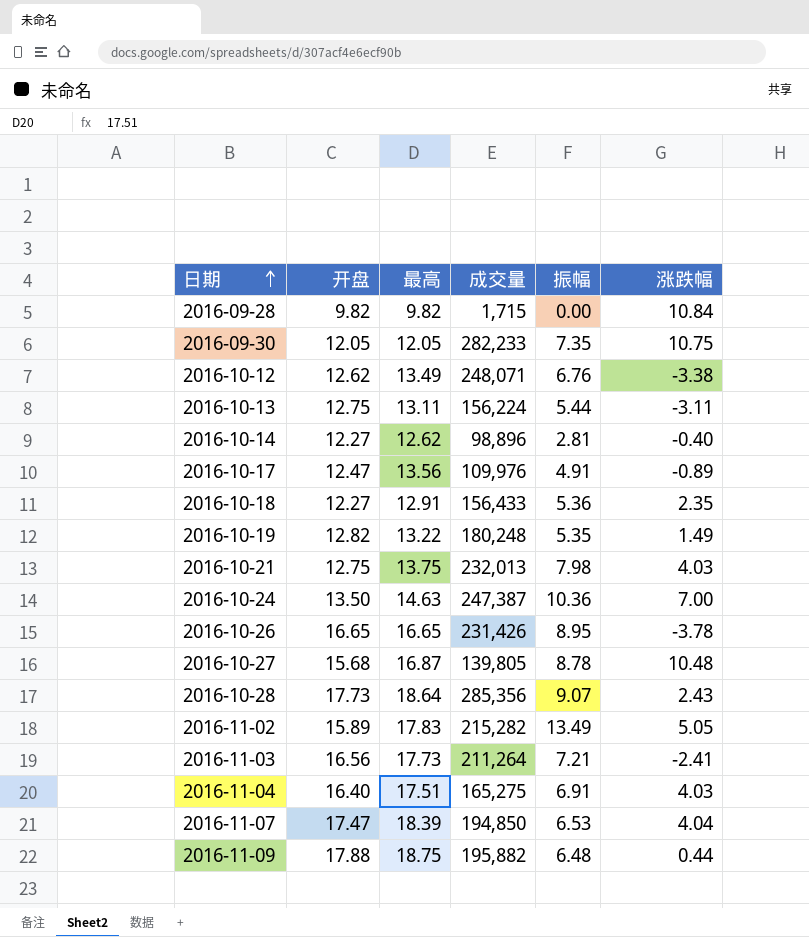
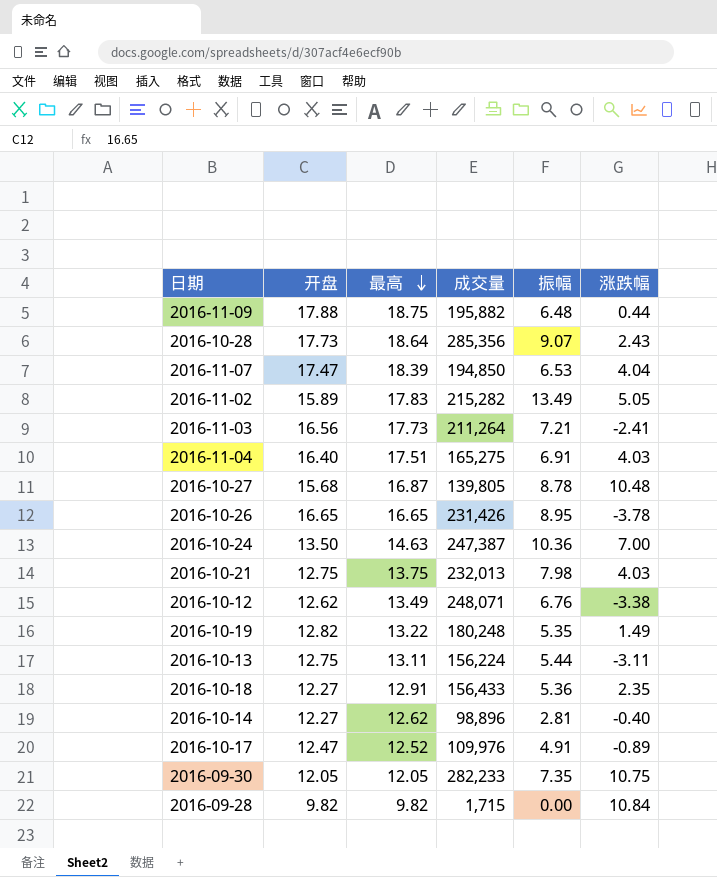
row order: 日期 ascending -> 最高 descending
2016-10-17 | 最高: 13.56 -> 12.52

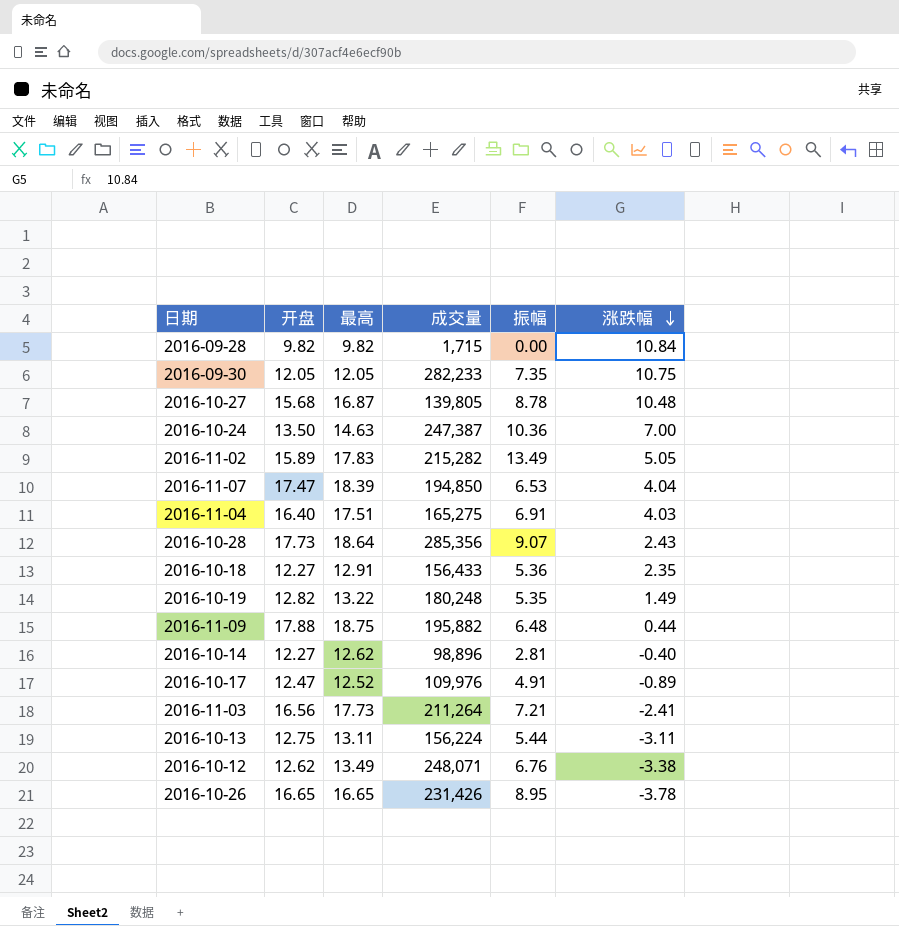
row order: 最高 descending -> 涨跌幅 descending
row 2016-10-21: 12.75 | 13.75 | 232,013 | 7.98 | 4.03 -> none

